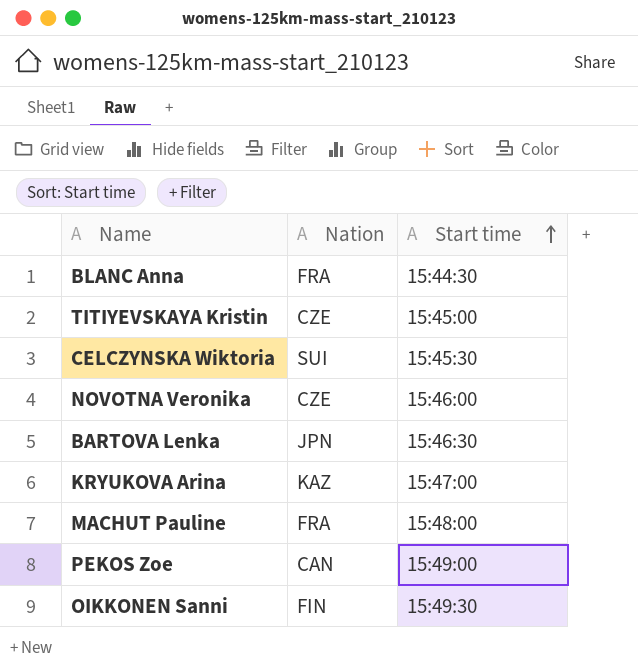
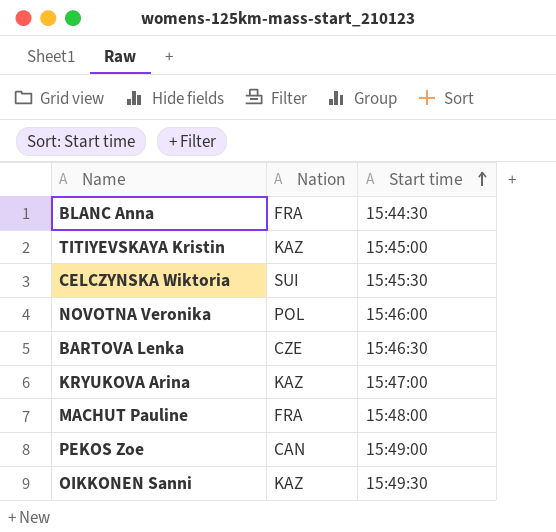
TITIYEVSKAYA Kristin | Nation: CZE -> KAZ
NOVOTNA Veronika | Nation: CZE -> POL
BARTOVA Lenka | Nation: JPN -> CZE
OIKKONEN Sanni | Nation: FIN -> KAZ

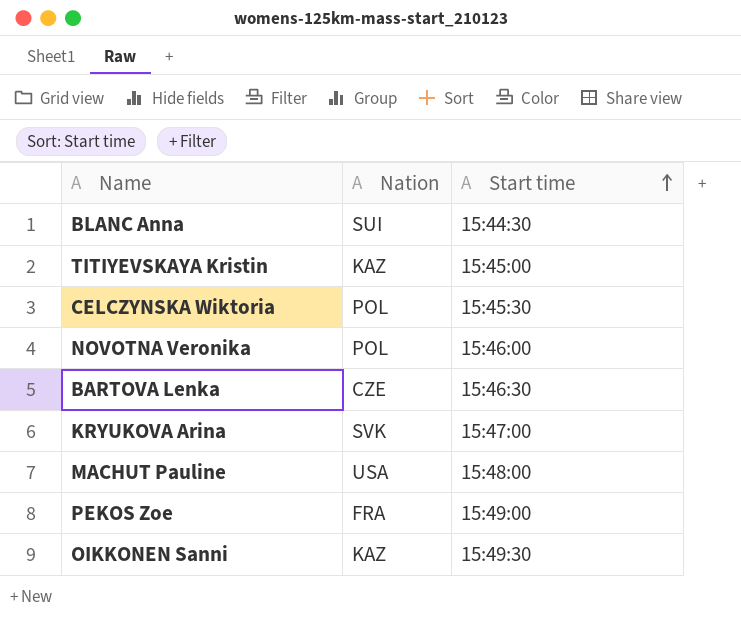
BLANC Anna | Nation: FRA -> SUI
CELCZYNSKA Wiktoria | Nation: SUI -> POL
KRYUKOVA Arina | Nation: KAZ -> SVK
MACHUT Pauline | Nation: FRA -> USA
PEKOS Zoe | Nation: CAN -> FRA

